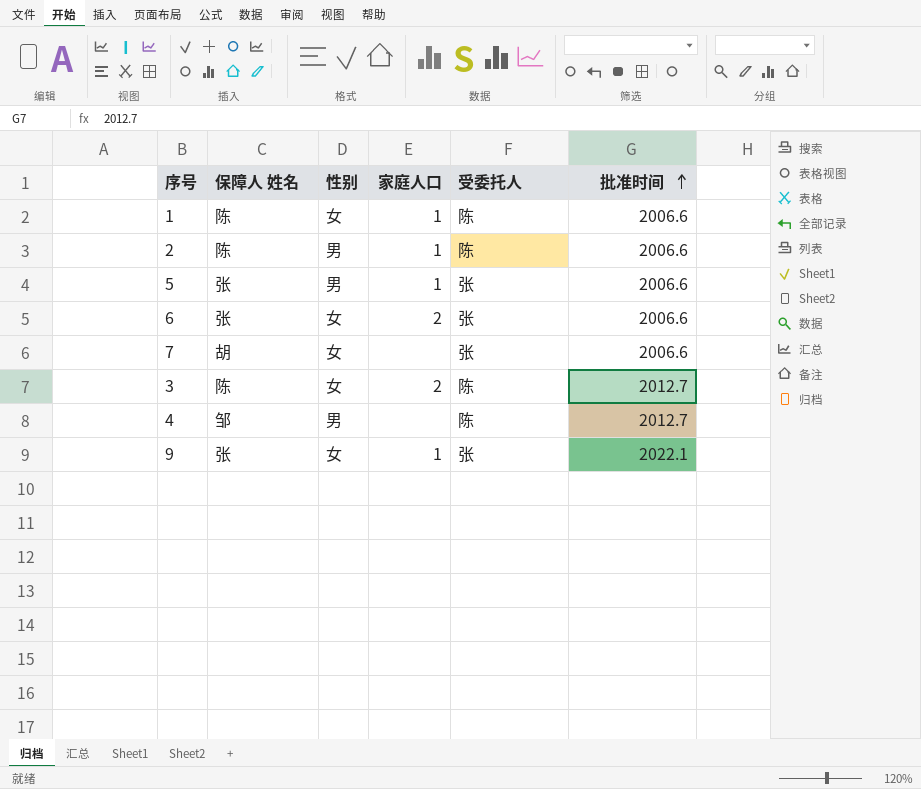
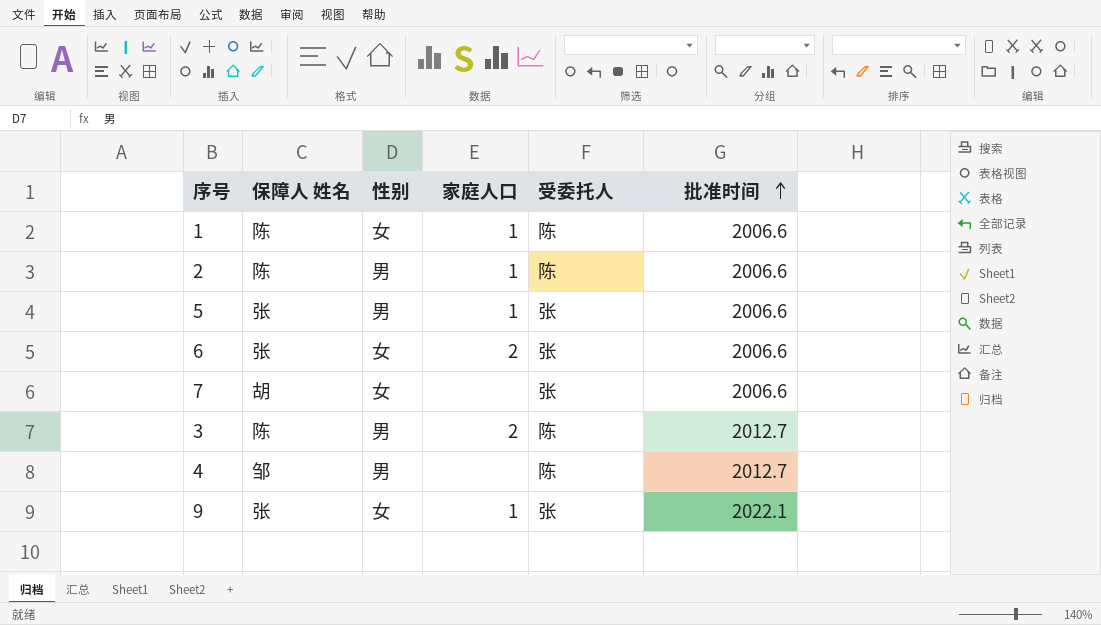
3 | 性别: 女 -> 男

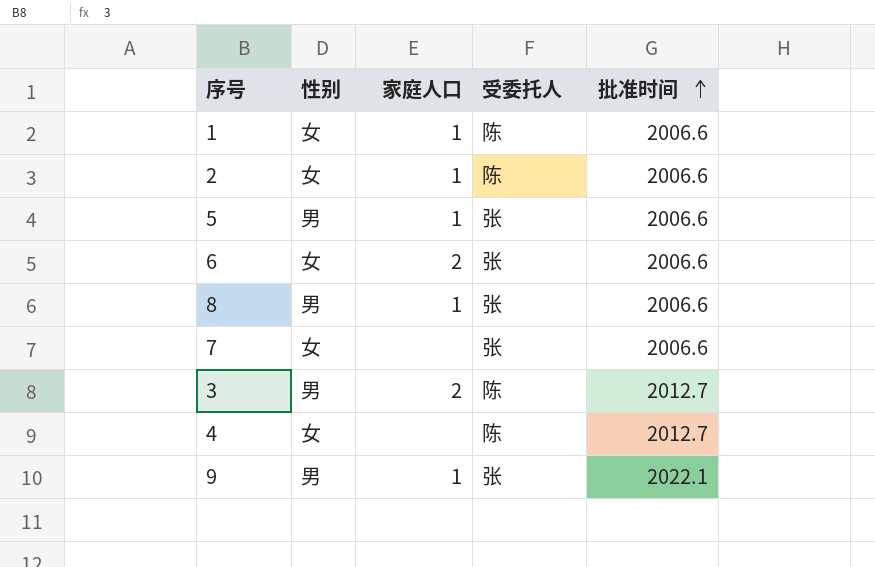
column 保障人 姓名 | position: 2 -> none
2 | 性别: 男 -> 女
row 8: none -> 男 | 1 | 张 | 2006.6
4 | 性别: 男 -> 女
9 | 性别: 女 -> 男

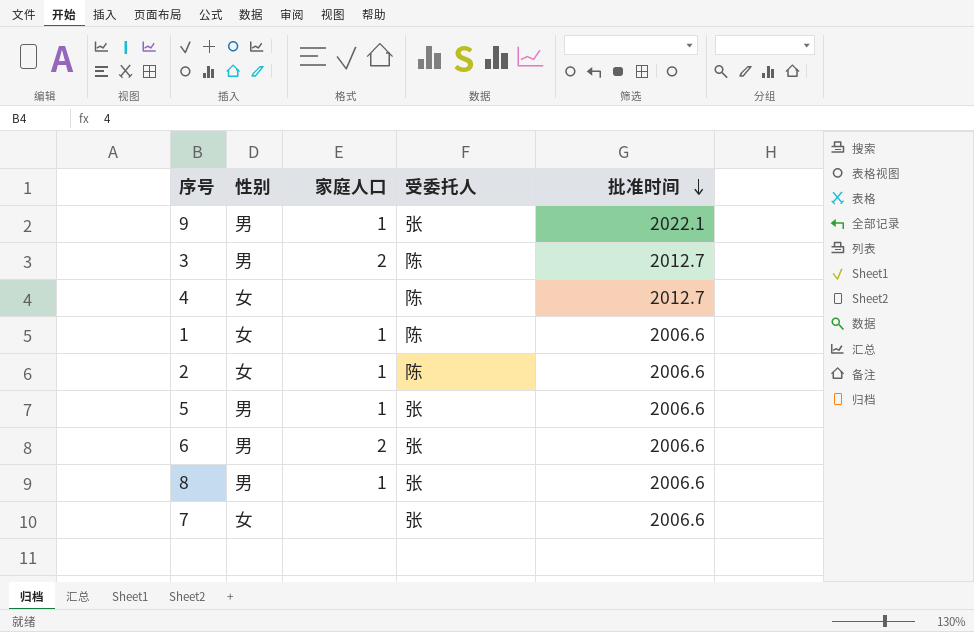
row order: 批准时间 ascending -> 批准时间 descending
6 | 性别: 女 -> 男

